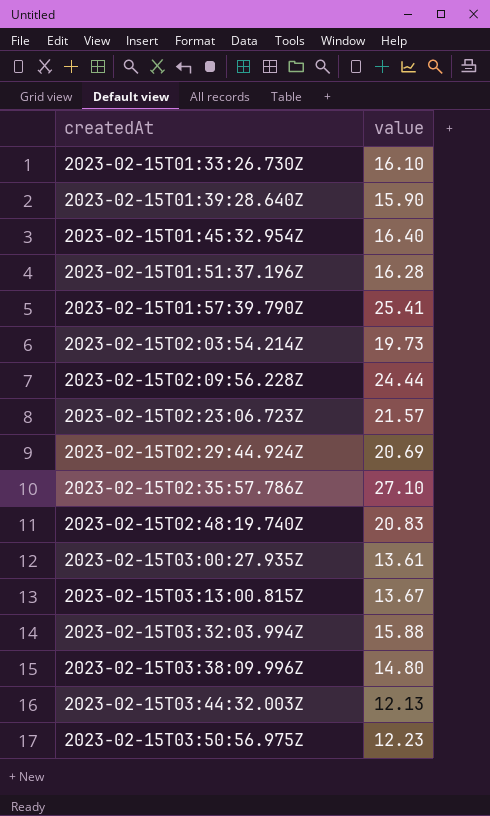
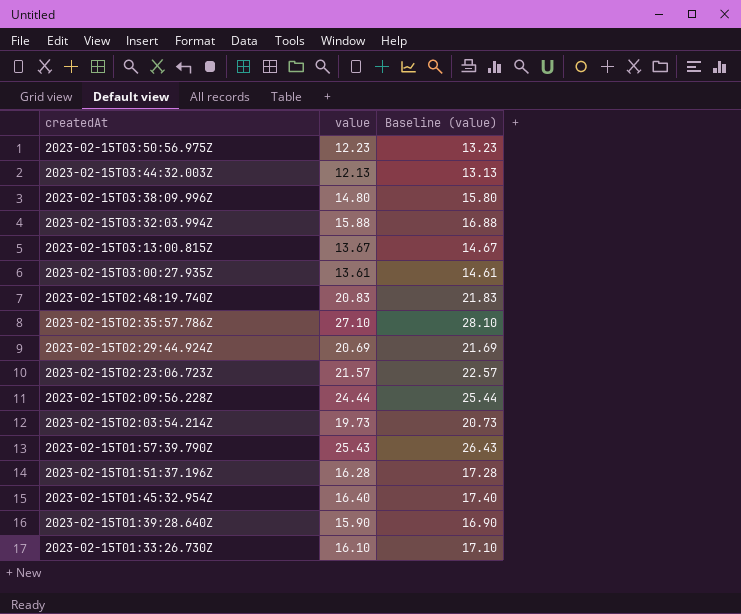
row order: createdAt ascending -> createdAt descending
column Baseline (value) | formula: none -> [value] + 1
2023-02-15T01:57:39.790Z | value: 25.41 -> 25.43

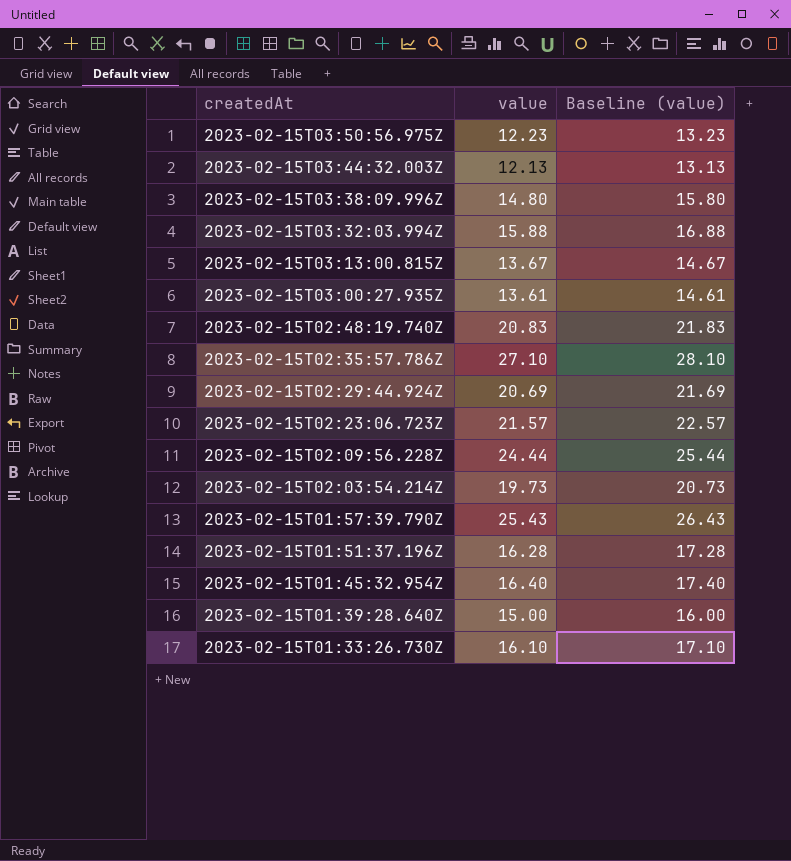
2023-02-15T01:39:28.640Z | value: 15.90 -> 15.00
2023-02-15T01:39:28.640Z | Baseline (value): 16.90 -> 16.00

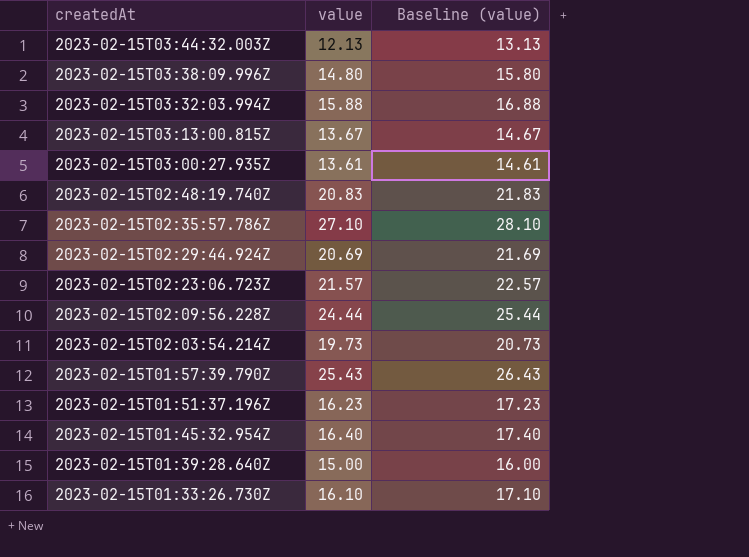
row 2023-02-15T03:50:56.975Z: 12.23 | 13.23 -> none
2023-02-15T01:51:37.196Z | value: 16.28 -> 16.23
2023-02-15T01:51:37.196Z | Baseline (value): 17.28 -> 17.23

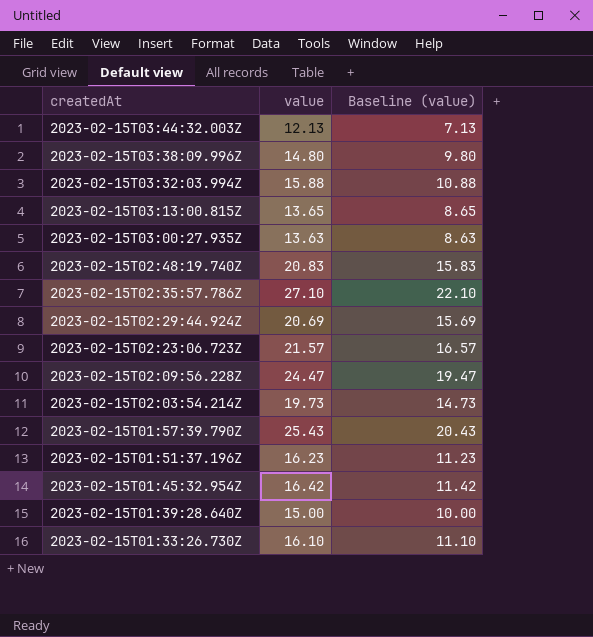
column Baseline (value) | formula: [value] + 1 -> [value] - 5
2023-02-15T03:13:00.815Z | value: 13.67 -> 13.65
2023-02-15T03:00:27.935Z | value: 13.61 -> 13.63
2023-02-15T02:09:56.228Z | value: 24.44 -> 24.47
2023-02-15T01:45:32.954Z | value: 16.40 -> 16.42

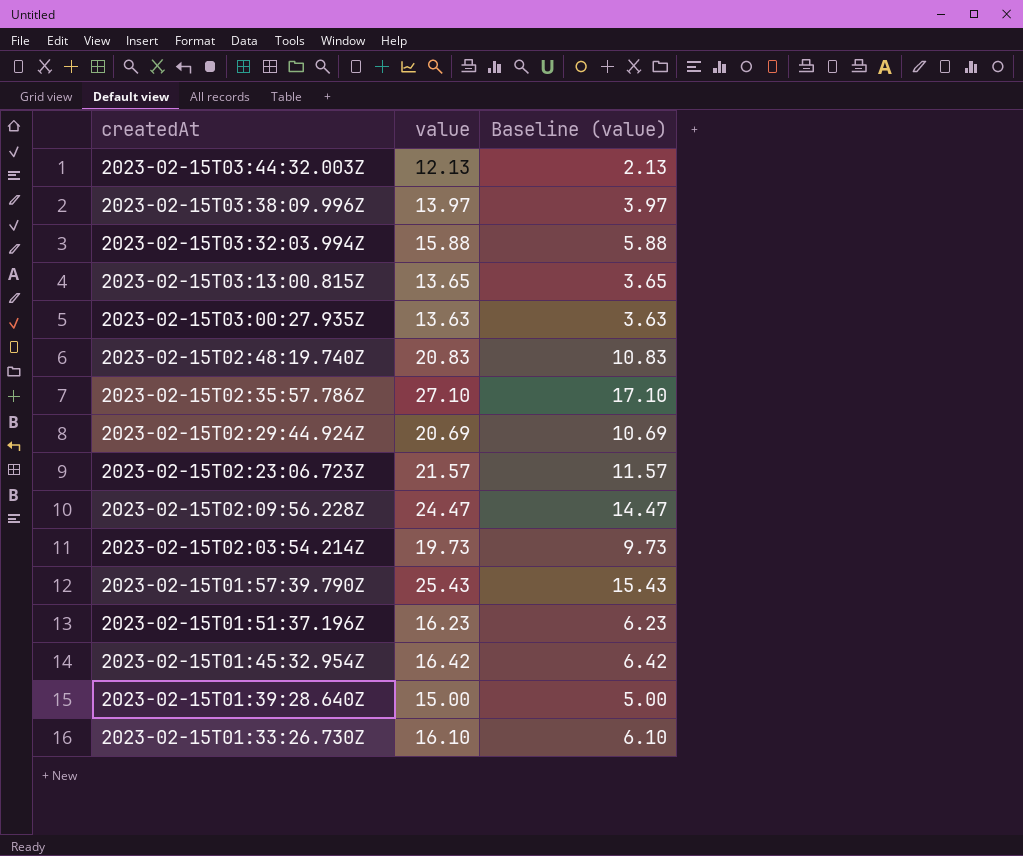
column Baseline (value) | formula: [value] - 5 -> [value] - 10
2023-02-15T03:38:09.996Z | value: 14.80 -> 13.97

